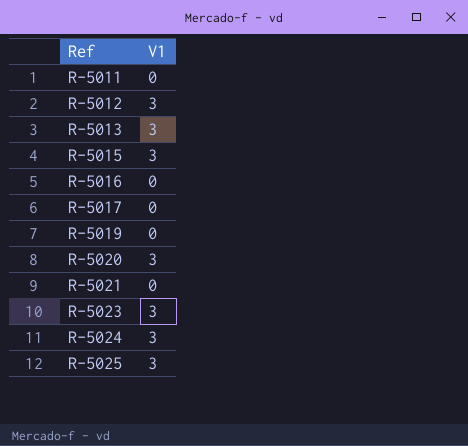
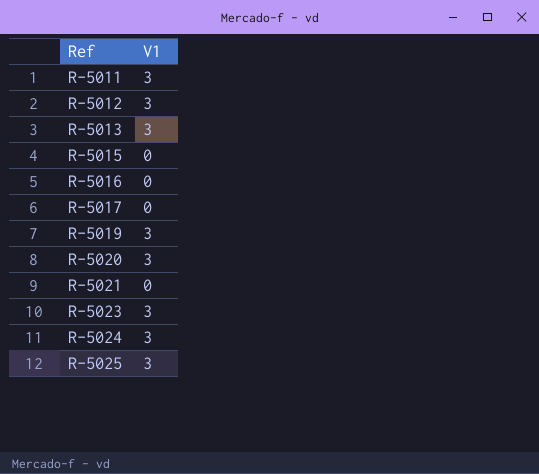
R-5011 | V1: 0 -> 3
R-5015 | V1: 3 -> 0
R-5019 | V1: 0 -> 3

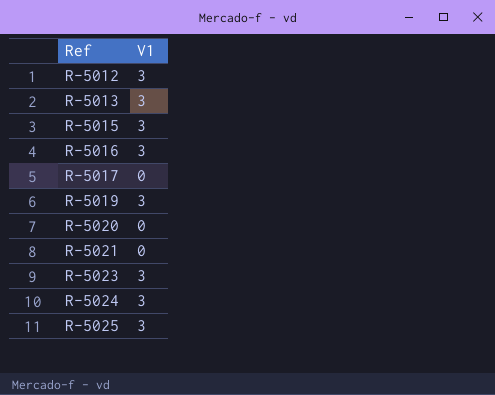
row R-5011: 3 -> none
R-5015 | V1: 0 -> 3
R-5016 | V1: 0 -> 3
R-5020 | V1: 3 -> 0

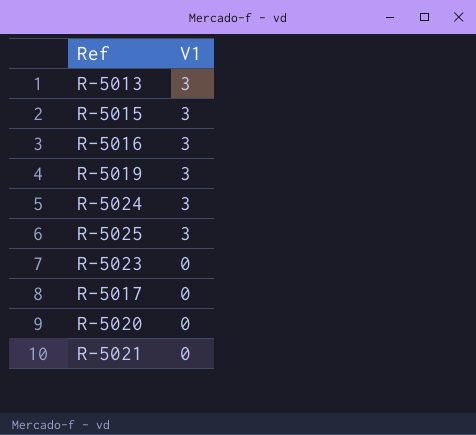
row order: Ref ascending -> V1 descending
row R-5012: 3 -> none
R-5023 | V1: 3 -> 0

